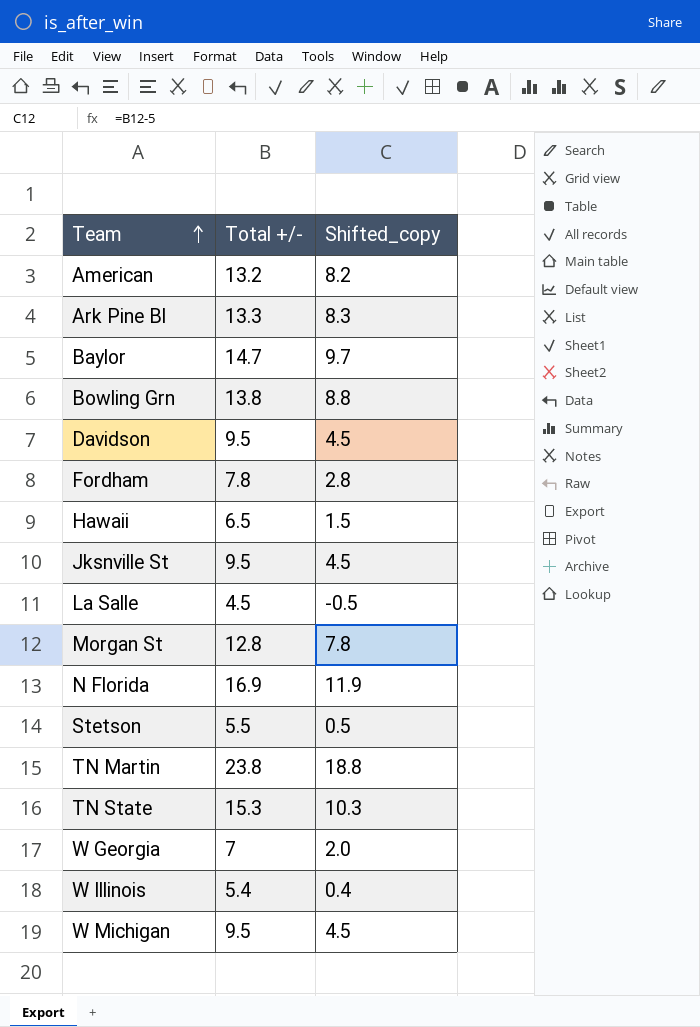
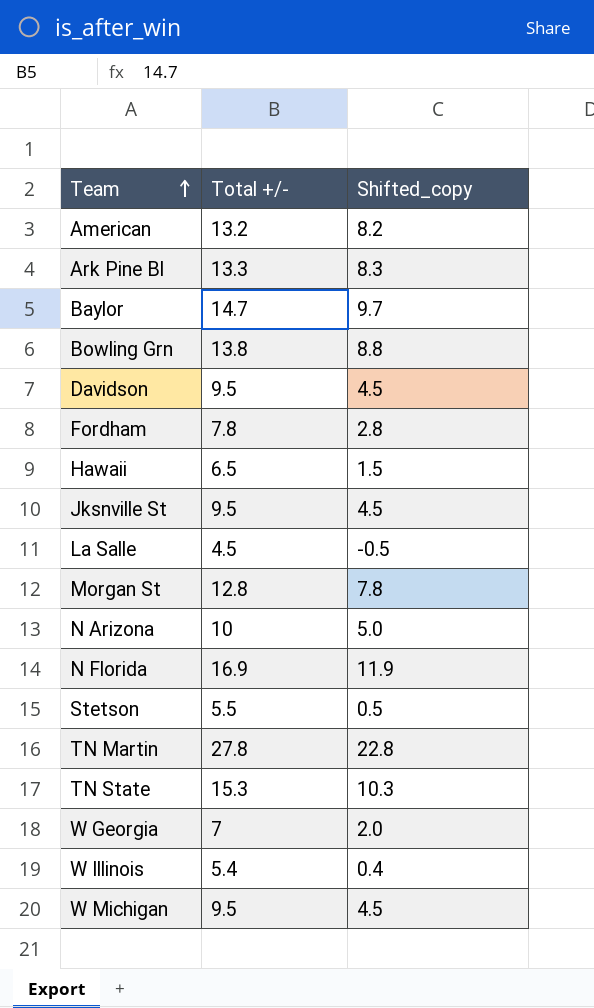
row N Arizona: none -> 10 | 5.0
TN Martin | Total +/-: 23.8 -> 27.8
TN Martin | Shifted_copy: 18.8 -> 22.8

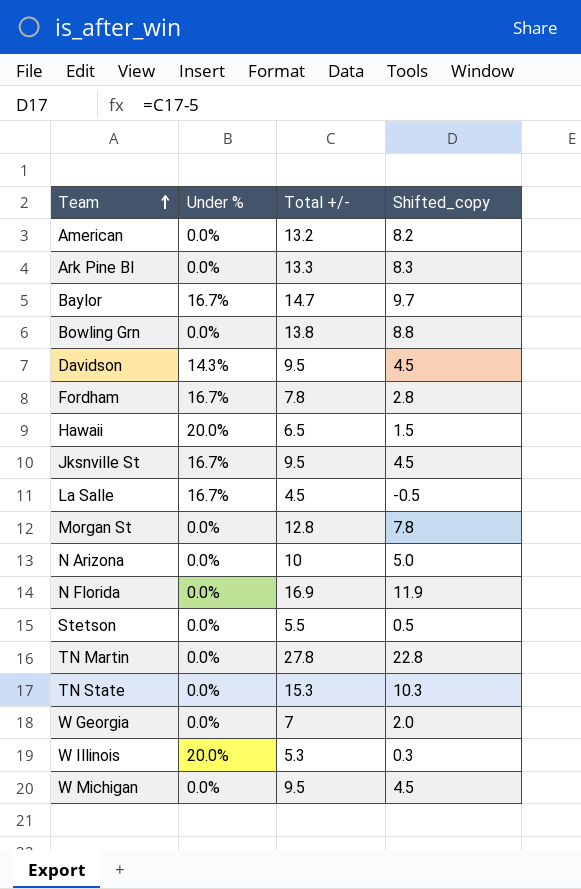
column Under % | position: none -> 2
W Illinois | Total +/-: 5.4 -> 5.3
W Illinois | Shifted_copy: 0.4 -> 0.3

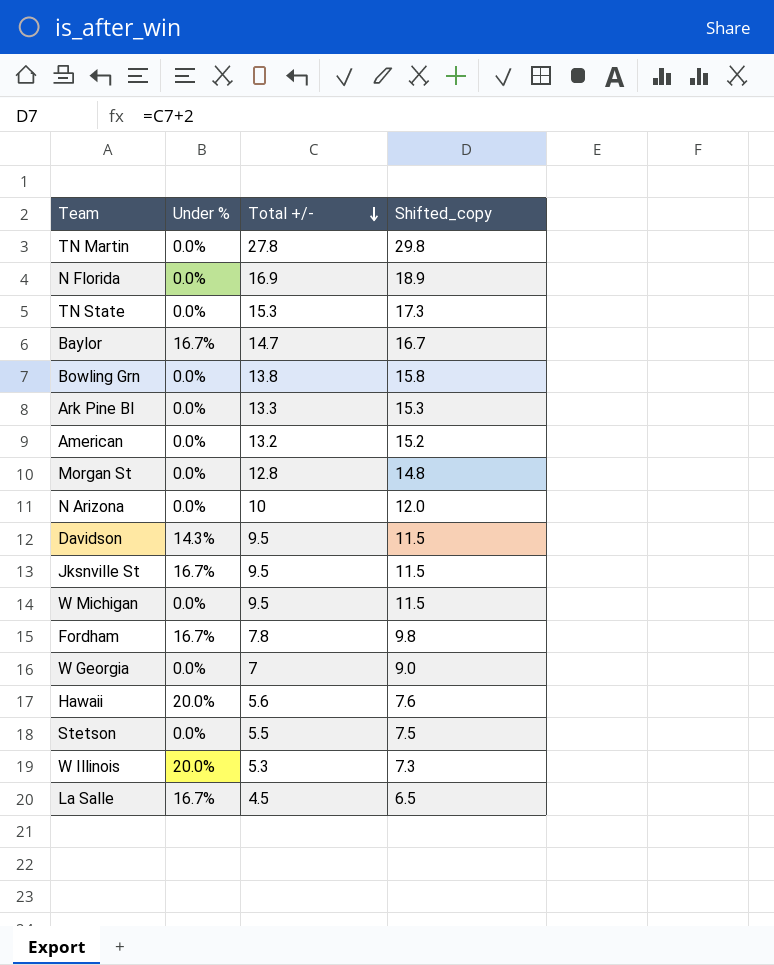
row order: Team ascending -> Total +/- descending
column Shifted_copy | formula: [Total +/-] - 5 -> [Total +/-] + 2
Hawaii | Total +/-: 6.5 -> 5.6

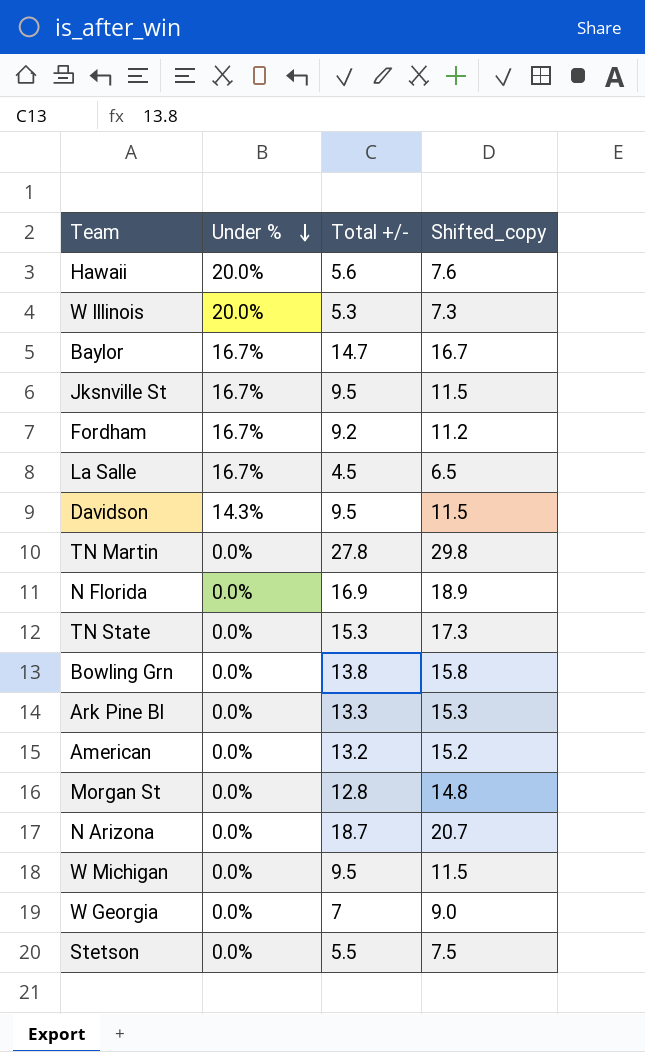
row order: Total +/- descending -> Under % descending
Fordham | Total +/-: 7.8 -> 9.2
Fordham | Shifted_copy: 9.8 -> 11.2
N Arizona | Total +/-: 10 -> 18.7
N Arizona | Shifted_copy: 12.0 -> 20.7

